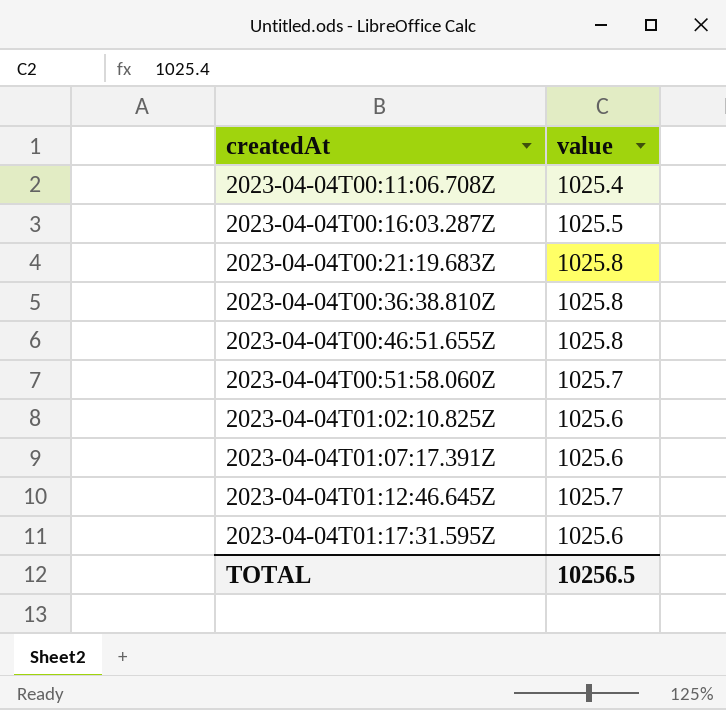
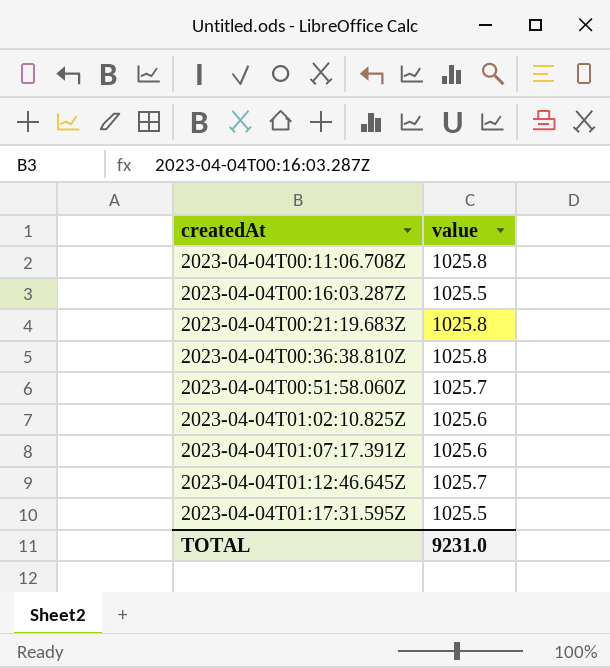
row 2023-04-04T00:46:51.655Z: 1025.8 -> none
2023-04-04T00:11:06.708Z | value: 1025.4 -> 1025.8
2023-04-04T01:17:31.595Z | value: 1025.6 -> 1025.5
TOTAL | value: 10256.5 -> 9231.0

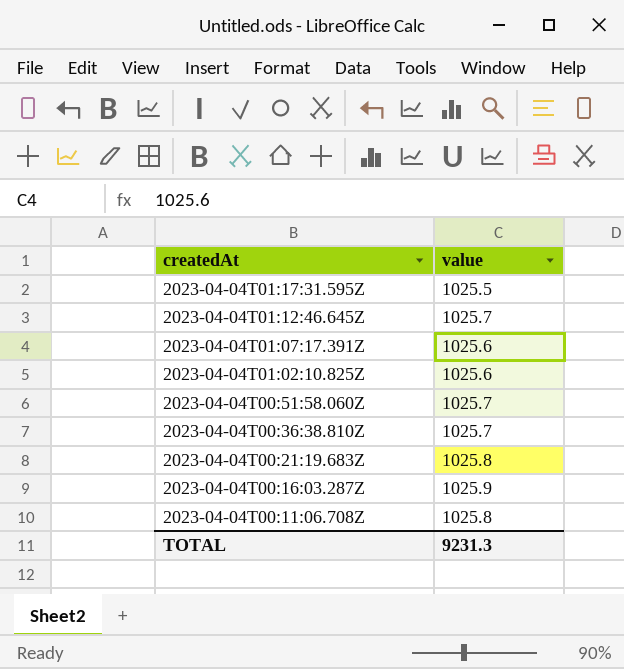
row order: createdAt ascending -> createdAt descending
2023-04-04T00:36:38.810Z | value: 1025.8 -> 1025.7
2023-04-04T00:16:03.287Z | value: 1025.5 -> 1025.9
TOTAL | value: 9231.0 -> 9231.3

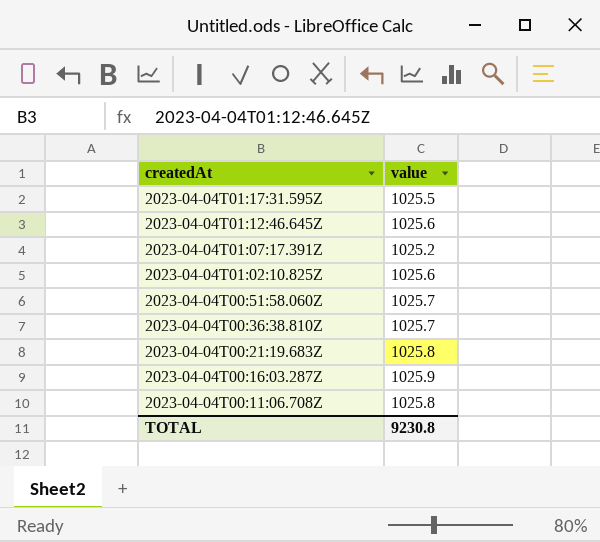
2023-04-04T01:12:46.645Z | value: 1025.7 -> 1025.6
2023-04-04T01:07:17.391Z | value: 1025.6 -> 1025.2
TOTAL | value: 9231.3 -> 9230.8

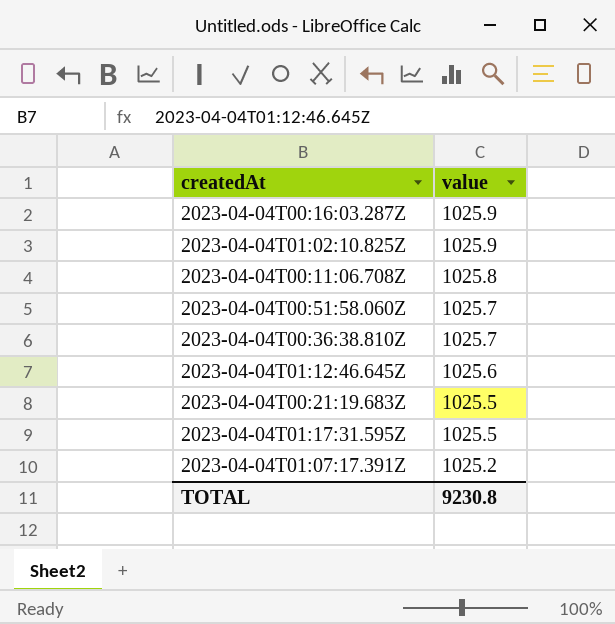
row order: createdAt descending -> value descending
2023-04-04T01:02:10.825Z | value: 1025.6 -> 1025.9
2023-04-04T00:21:19.683Z | value: 1025.8 -> 1025.5

